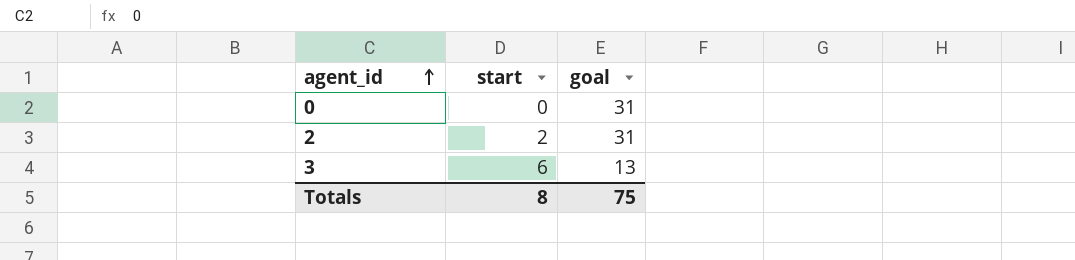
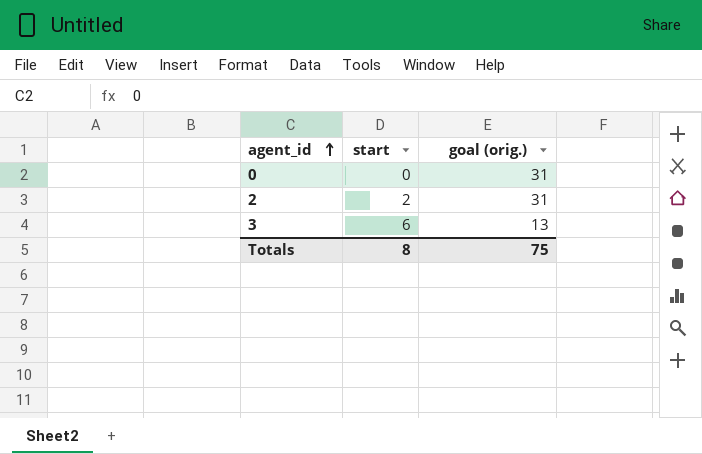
column name: goal -> goal (orig.)

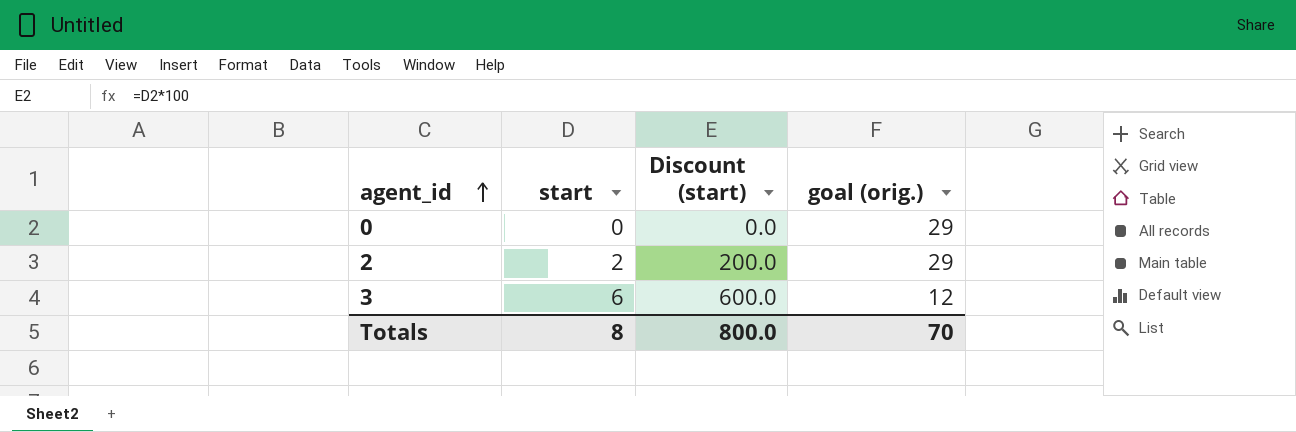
column Discount (start) | formula: none -> [start] * 100
0 | goal (orig.): 31 -> 29
2 | goal (orig.): 31 -> 29
3 | goal (orig.): 13 -> 12
Totals | goal (orig.): 75 -> 70

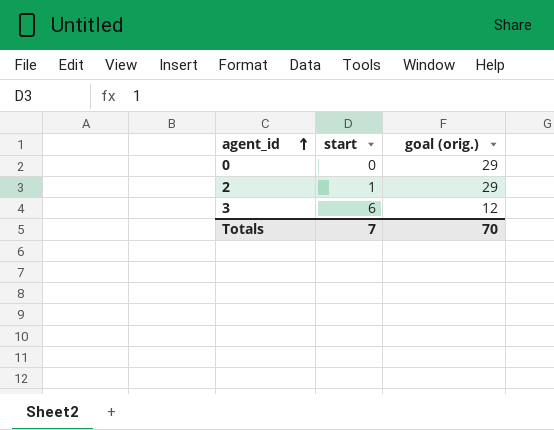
column Discount (start) | formula: [start] * 100 -> none
2 | start: 2 -> 1
Totals | start: 8 -> 7

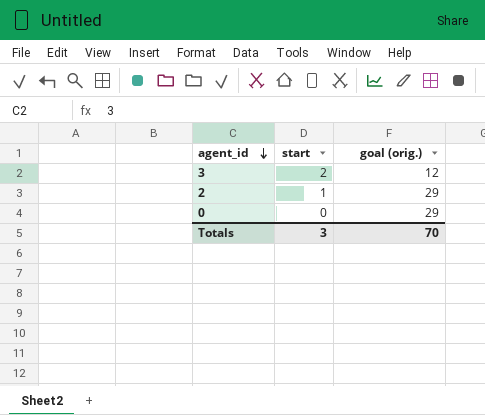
row order: agent_id ascending -> agent_id descending
3 | start: 6 -> 2
Totals | start: 7 -> 3

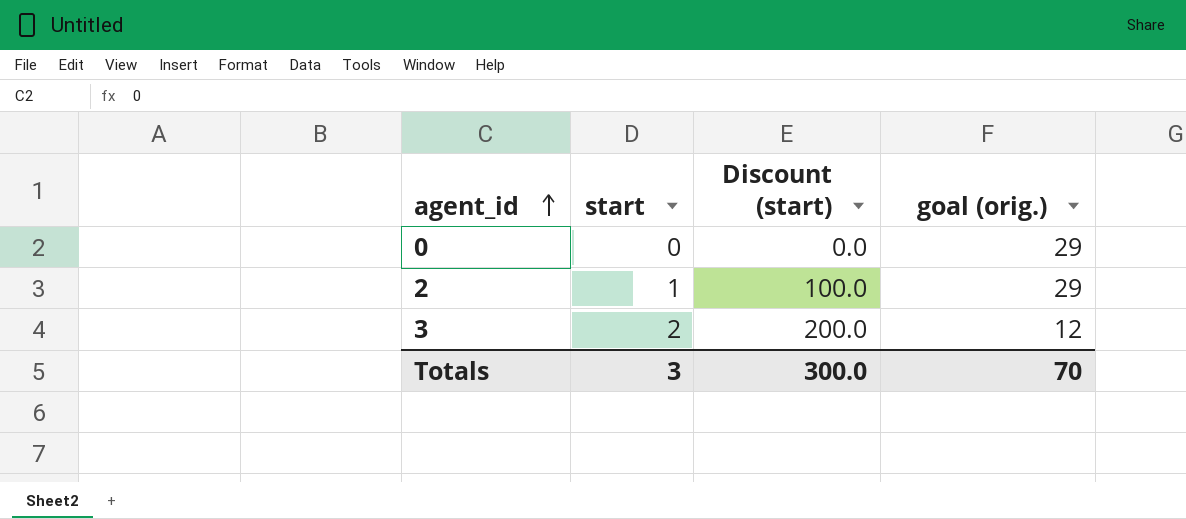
row order: agent_id descending -> agent_id ascending
column Discount (start) | formula: none -> [start] * 100

